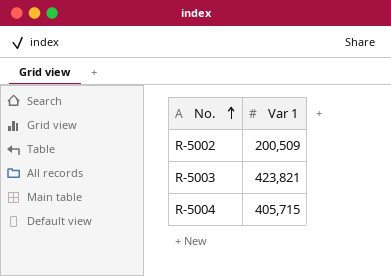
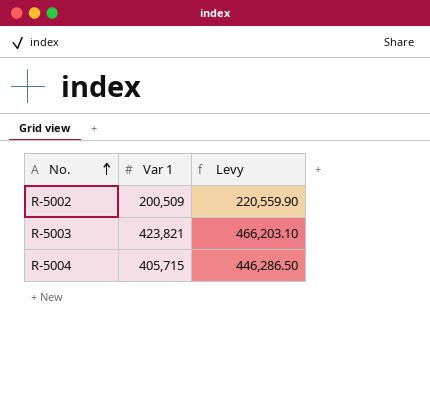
column Levy | formula: none -> [Var 1] * 1.1

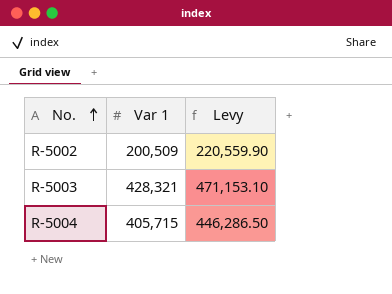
R-5003 | Var 1: 423,821 -> 428,321
R-5003 | Levy: 466,203.10 -> 471,153.10

